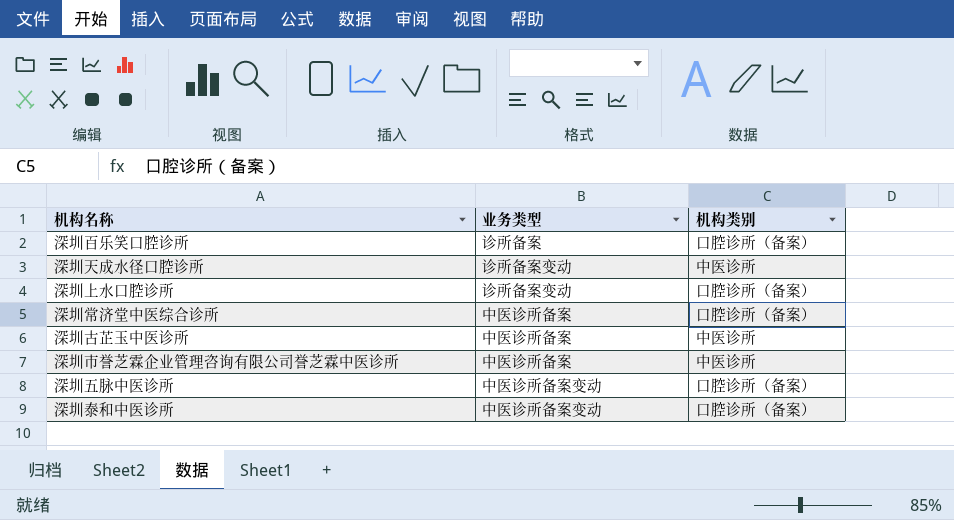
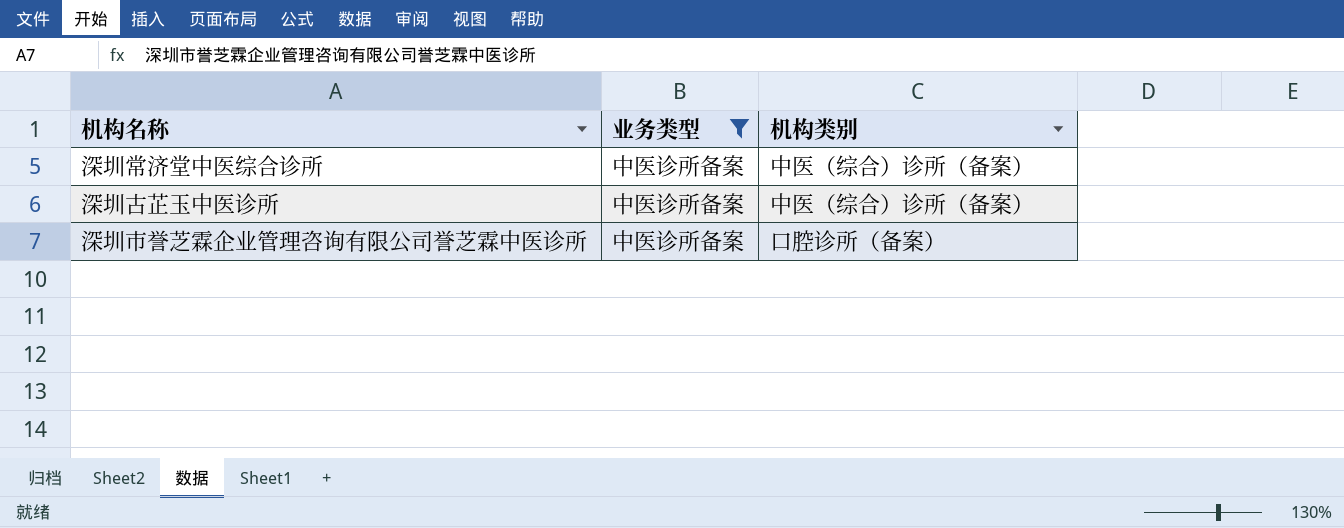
filter: none -> 业务类型 = 中医诊所备案
深圳常济堂中医综合诊所 | 机构类别: 口腔诊所（备案） -> 中医（综合）诊所（备案）
深圳古芷玉中医诊所 | 机构类别: 中医诊所 -> 中医（综合）诊所（备案）
深圳市誉芝霖企业管理咨询有限公司誉芝霖中医诊所 | 机构类别: 中医诊所 -> 口腔诊所（备案）

